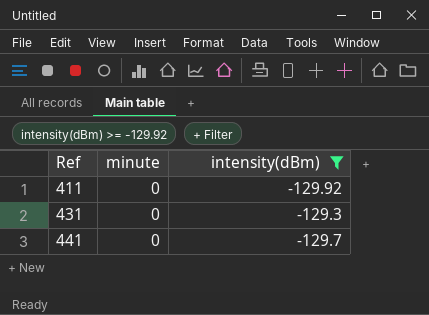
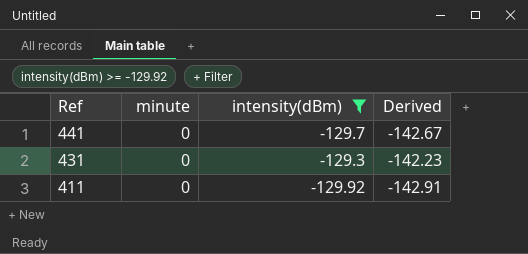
row order: Ref ascending -> Ref descending
column Derived | formula: none -> [intensity(dBm)] * 1.1

